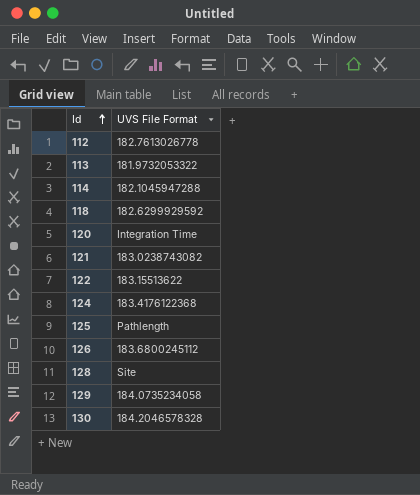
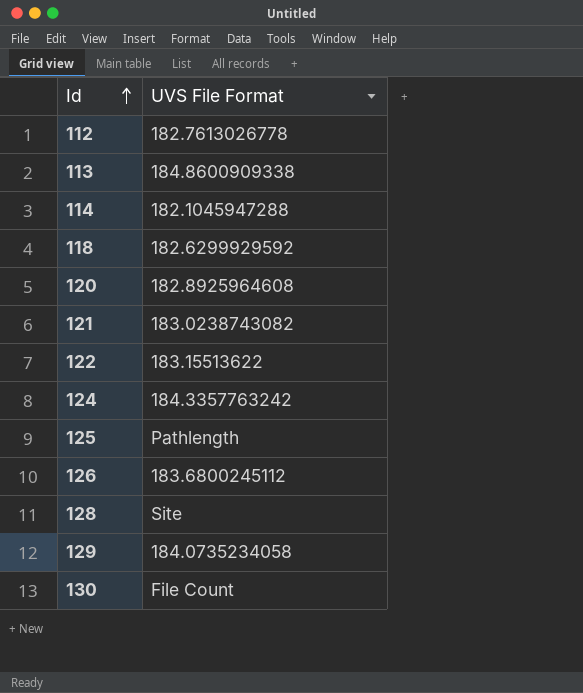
113 | UVS File Format: 181.9732053322 -> 184.8600909338
120 | UVS File Format: Integration Time -> 182.8925964608
124 | UVS File Format: 183.4176122368 -> 184.3357763242
130 | UVS File Format: 184.2046578328 -> File Count

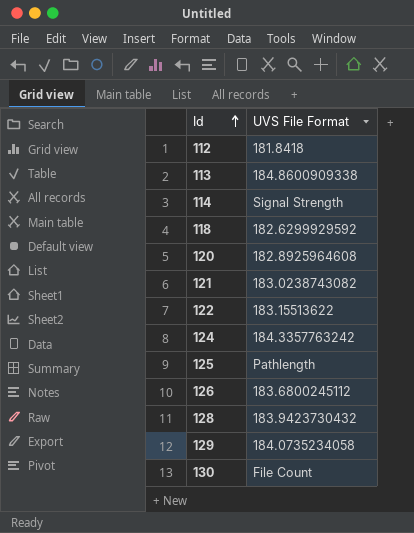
112 | UVS File Format: 182.7613026778 -> 181.8418
114 | UVS File Format: 182.1045947288 -> Signal Strength
128 | UVS File Format: Site -> 183.9423730432

